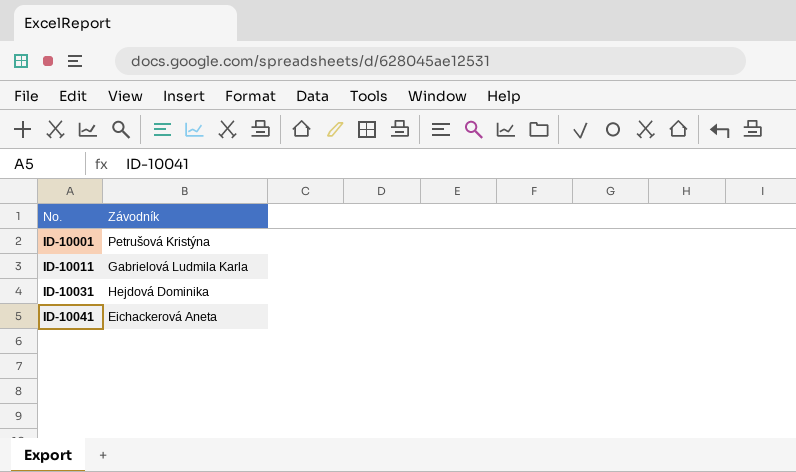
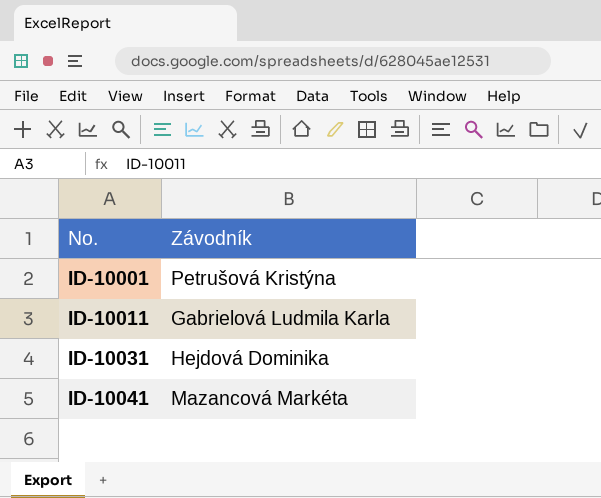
ID-10041 | Závodník: Eichackerová Aneta -> Mazancová Markéta

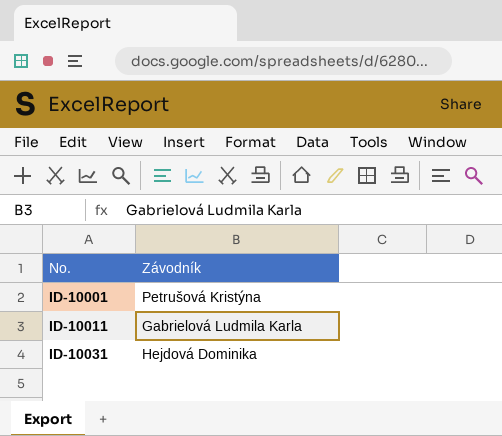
row ID-10041: Mazancová Markéta -> none

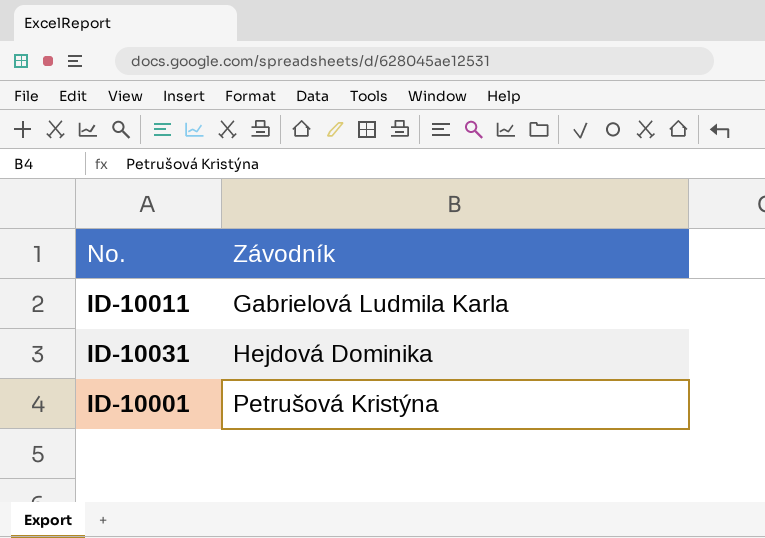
row order: No. ascending -> Závodník ascending

